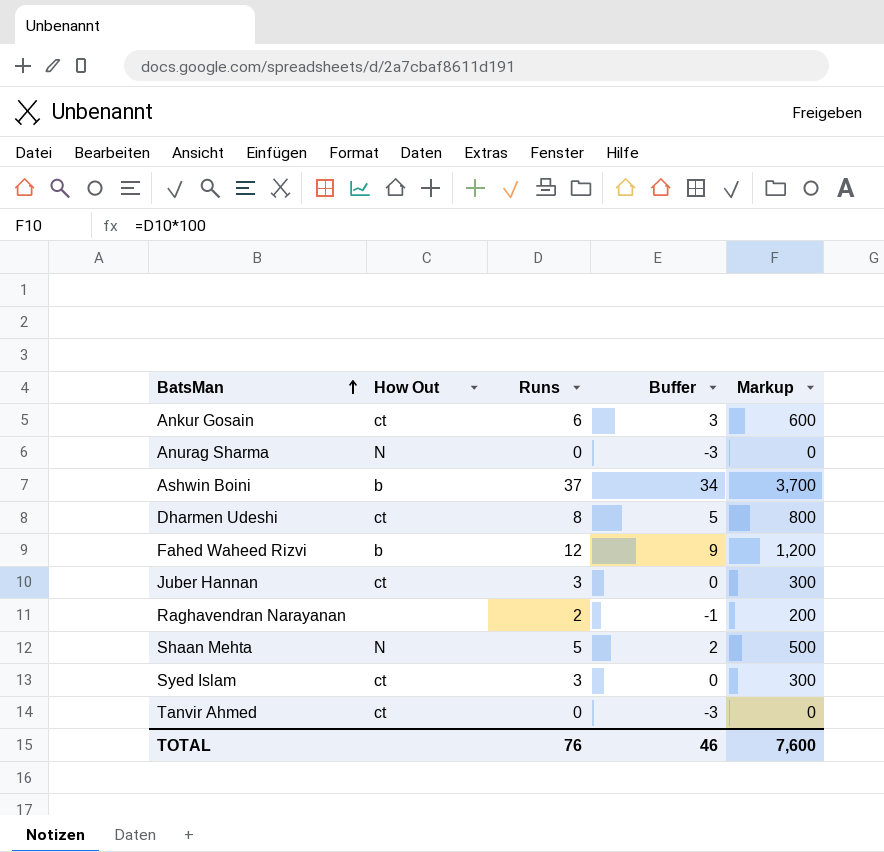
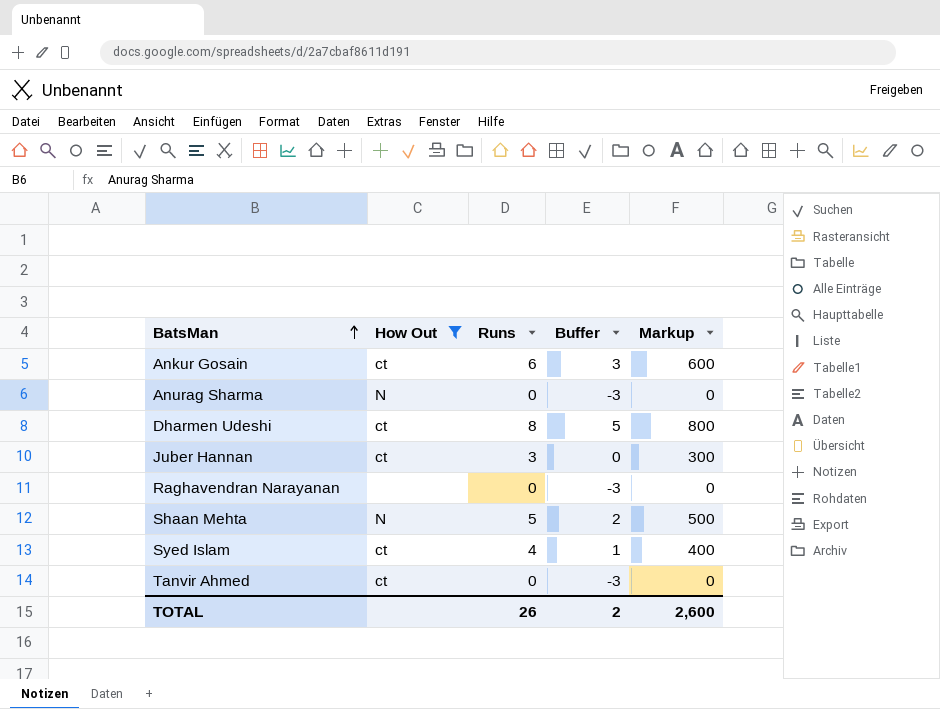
filter: none -> How Out != b
Raghavendran Narayanan | Runs: 2 -> 0
Raghavendran Narayanan | Buffer: -1 -> -3
Raghavendran Narayanan | Markup: 200 -> 0
Syed Islam | Runs: 3 -> 4
Syed Islam | Buffer: 0 -> 1
Syed Islam | Markup: 300 -> 400
TOTAL | Runs: 76 -> 26
TOTAL | Buffer: 46 -> 2
TOTAL | Markup: 7,600 -> 2,600

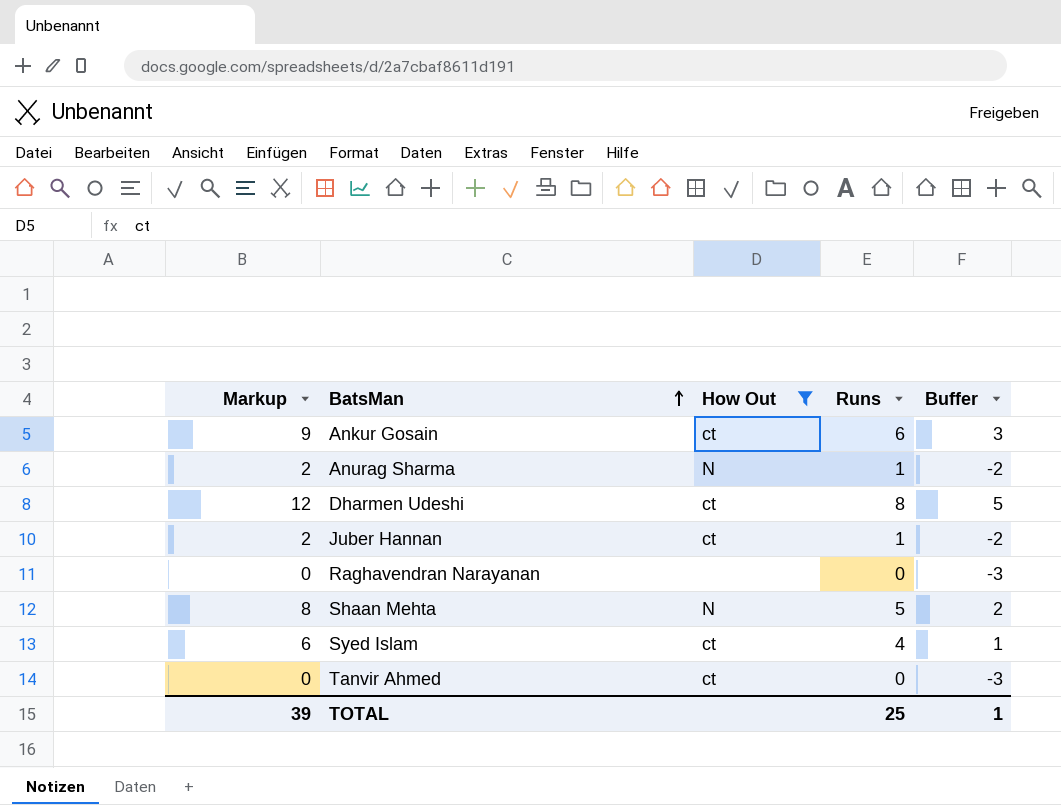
column Markup | formula: [Runs] * 100 -> [Runs] * 1.5
column Markup | position: 5 -> 1
Anurag Sharma | Runs: 0 -> 1
Anurag Sharma | Buffer: -3 -> -2
Juber Hannan | Runs: 3 -> 1
Juber Hannan | Buffer: 0 -> -2
TOTAL | Markup: 2,600 -> 39
TOTAL | Runs: 26 -> 25
TOTAL | Buffer: 2 -> 1

